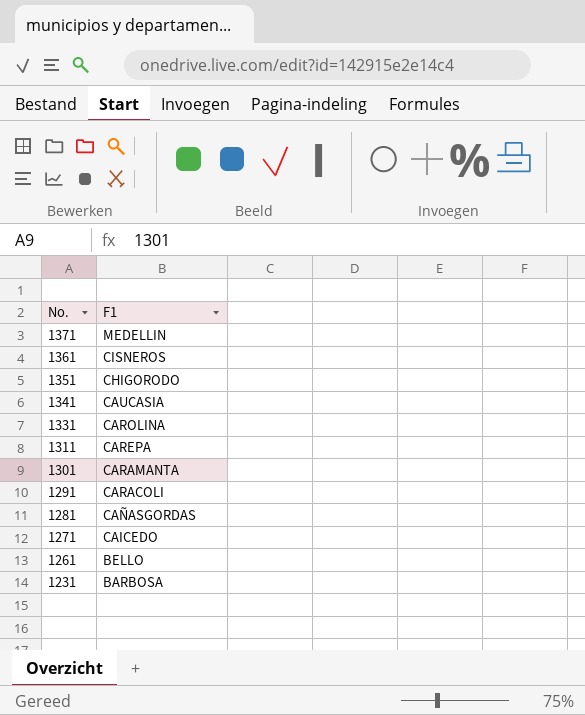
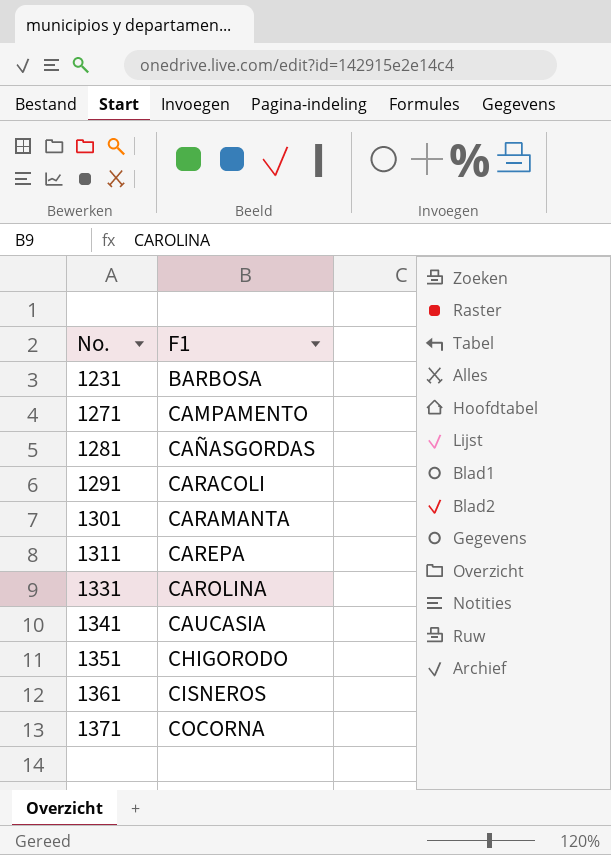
row order: No. descending -> No. ascending
row 1261: BELLO -> none
1271 | F1: CAICEDO -> CAMPAMENTO
1371 | F1: MEDELLIN -> COCORNA

